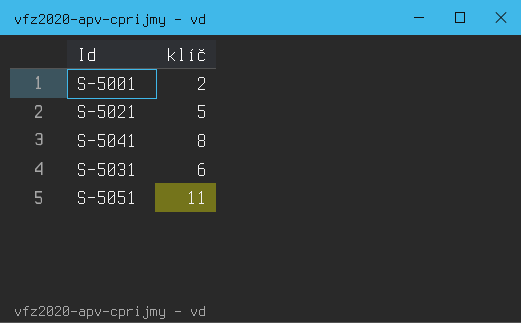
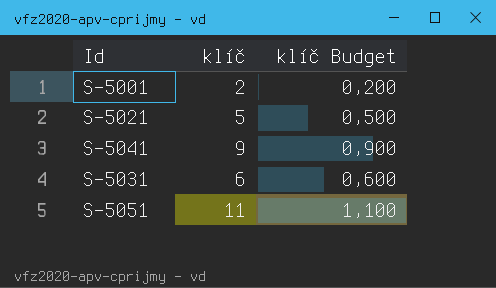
column klíč Budget | formula: none -> [klíč] * 0,1
S-5041 | klíč: 8 -> 9

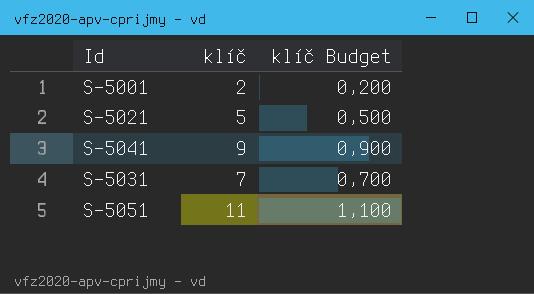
S-5031 | klíč: 6 -> 7
S-5031 | klíč Budget: 0,600 -> 0,700

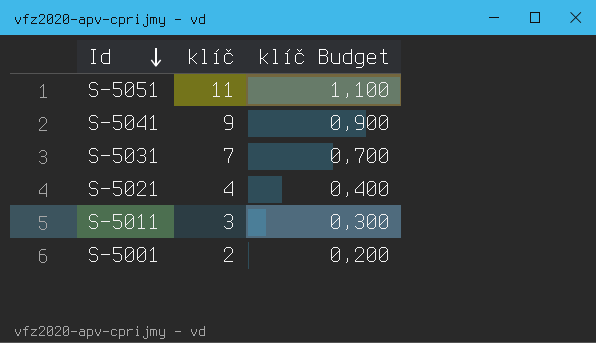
row order: none -> Id descending
S-5021 | klíč: 5 -> 4
S-5021 | klíč Budget: 0,500 -> 0,400
row S-5011: none -> 3 | 0,300

